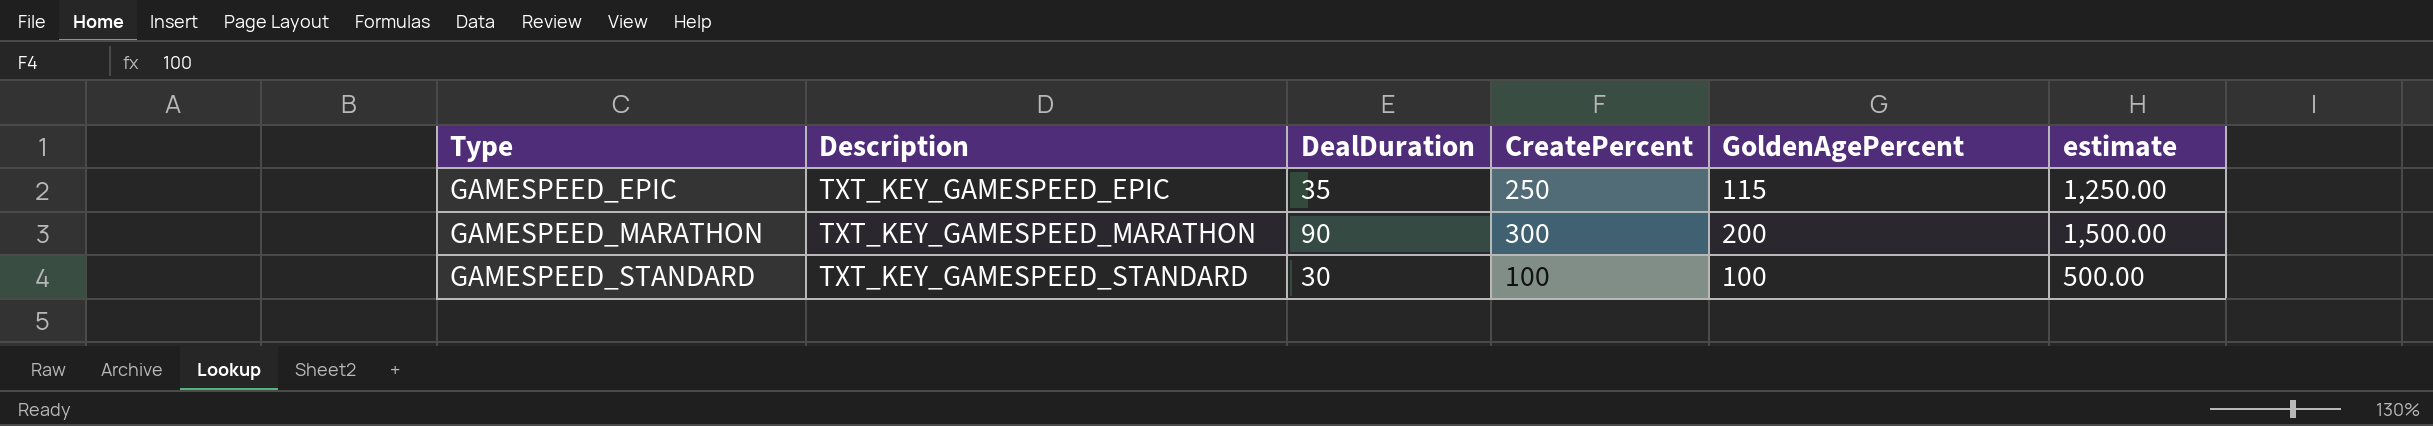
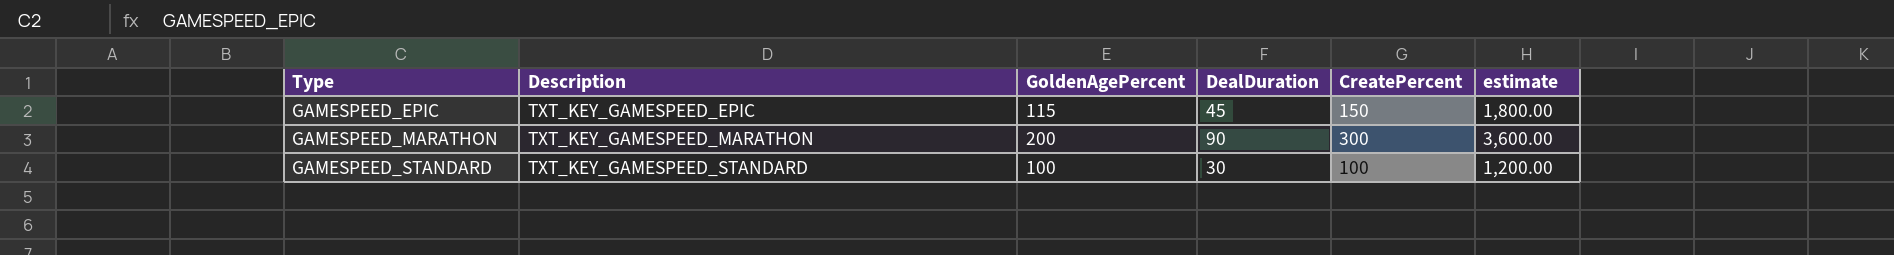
column GoldenAgePercent | position: 5 -> 3
column estimate | formula: [CreatePercent] * 5 -> [CreatePercent] * 12
GAMESPEED_EPIC | DealDuration: 35 -> 45
GAMESPEED_EPIC | CreatePercent: 250 -> 150

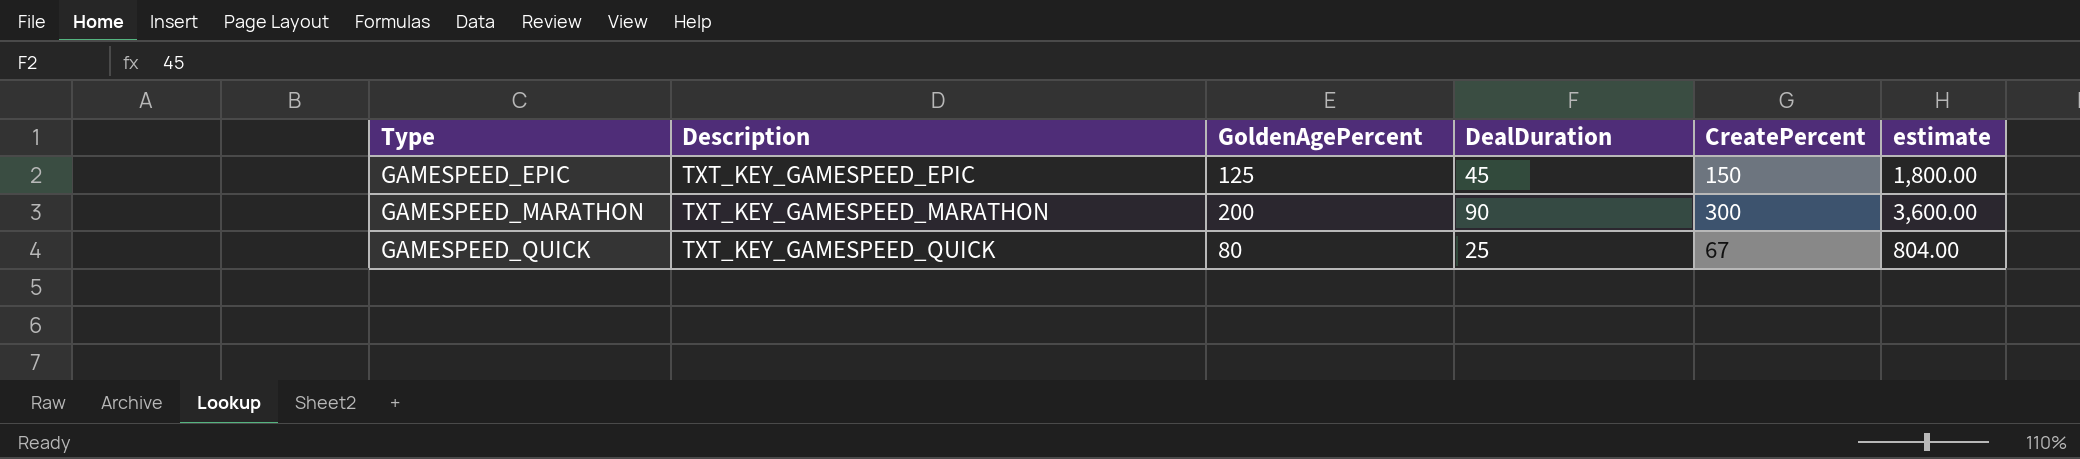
row GAMESPEED_STANDARD: TXT_KEY_GAMESPEED_STANDARD | 100 | 30 | 100 | 1,200.00 -> none
GAMESPEED_EPIC | GoldenAgePercent: 115 -> 125
row GAMESPEED_QUICK: none -> TXT_KEY_GAMESPEED_QUICK | 80 | 25 | 67 | 804.00

